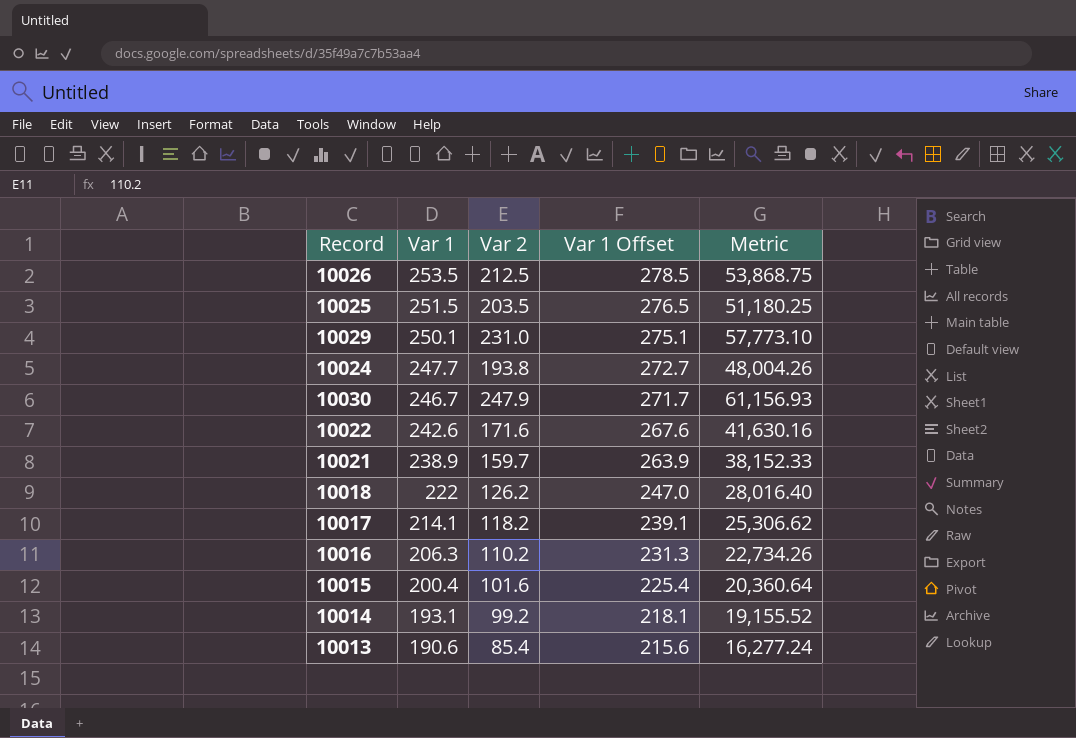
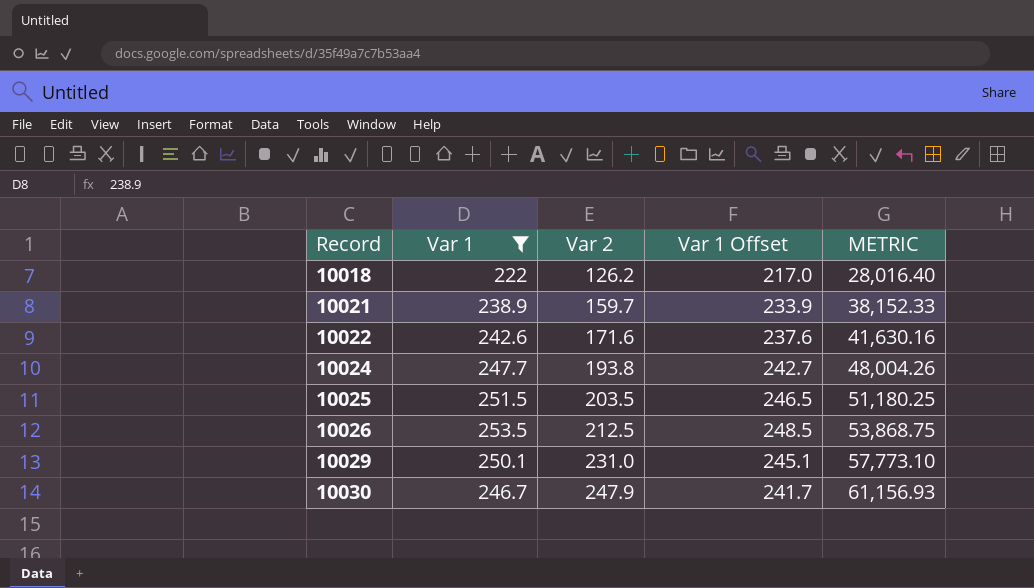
filter: none -> Var 1 >= 222
row order: Var 1 descending -> Record ascending
column Var 1 Offset | formula: [Var 1] + 25 -> [Var 1] - 5
column name: Metric -> METRIC

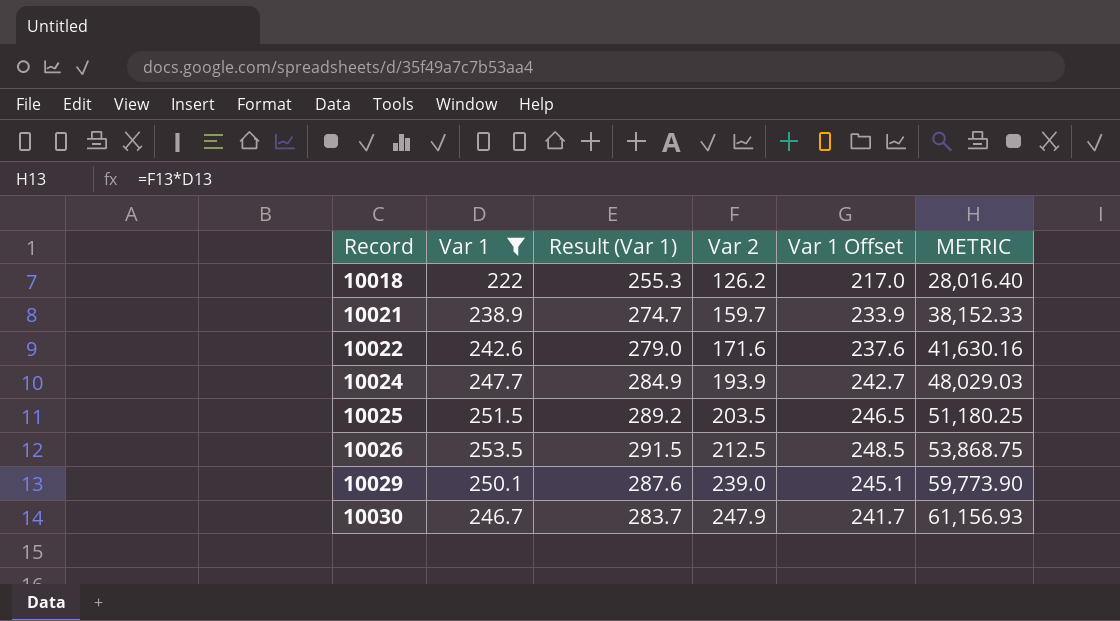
column Result (Var 1) | formula: none -> [Var 1] * 1.15
10024 | Var 2: 193.8 -> 193.9
10024 | METRIC: 48,004.26 -> 48,029.03
10029 | Var 2: 231.0 -> 239.0
10029 | METRIC: 57,773.10 -> 59,773.90

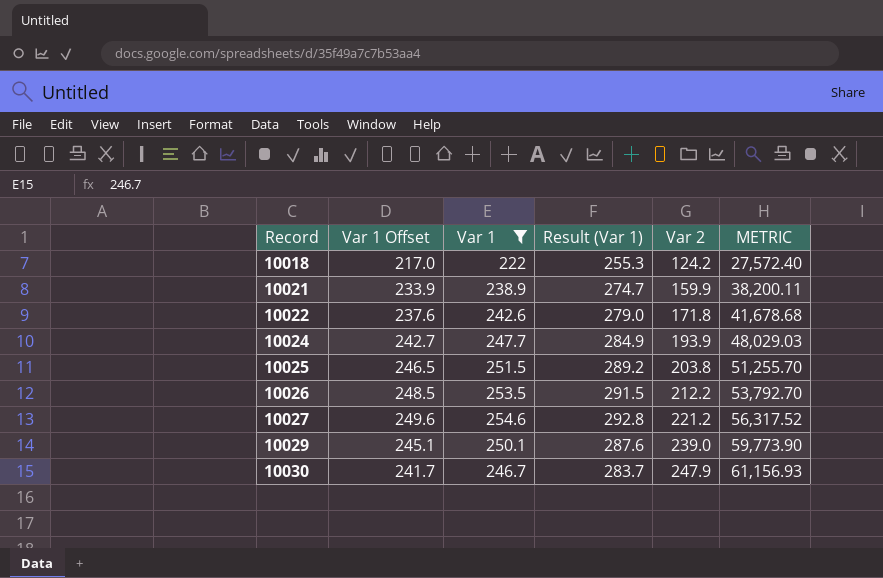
column Var 1 Offset | position: 5 -> 2
10018 | Var 2: 126.2 -> 124.2
10018 | METRIC: 28,016.40 -> 27,572.40
10021 | Var 2: 159.7 -> 159.9
10021 | METRIC: 38,152.33 -> 38,200.11
10022 | Var 2: 171.6 -> 171.8
10022 | METRIC: 41,630.16 -> 41,678.68
10025 | Var 2: 203.5 -> 203.8
10025 | METRIC: 51,180.25 -> 51,255.70
10026 | Var 2: 212.5 -> 212.2
10026 | METRIC: 53,868.75 -> 53,792.70
row 10027: none -> 249.6 | 254.6 | 292.8 | 221.2 | 56,317.52

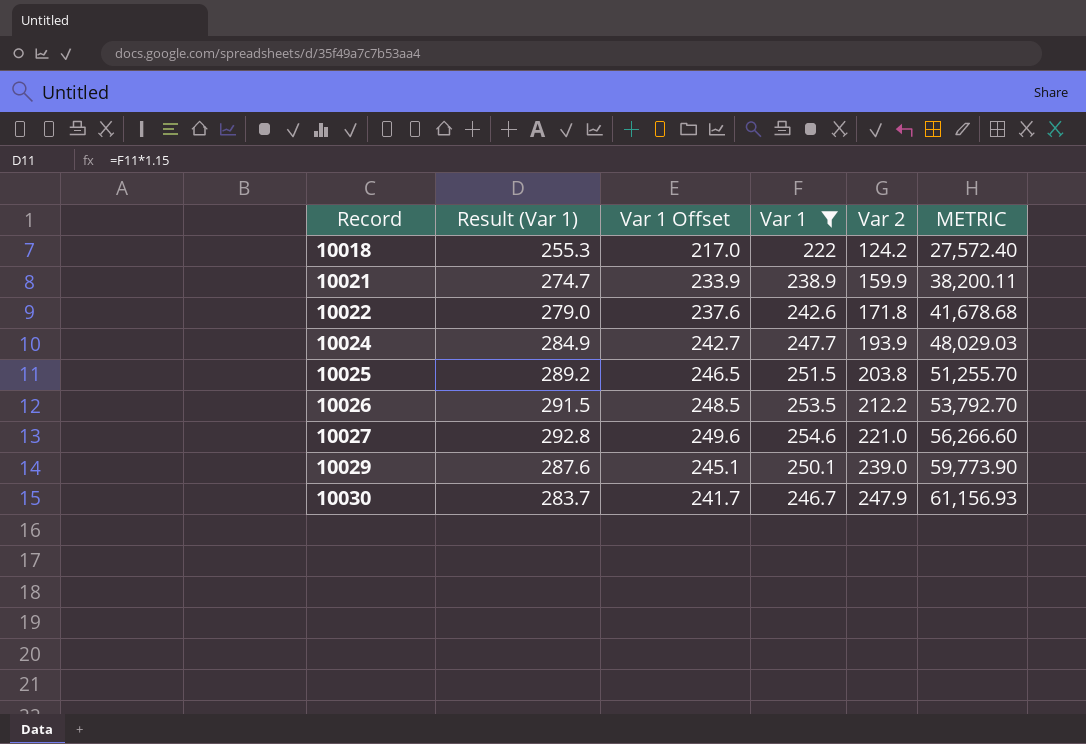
column Result (Var 1) | position: 4 -> 2
10027 | Var 2: 221.2 -> 221.0
10027 | METRIC: 56,317.52 -> 56,266.60

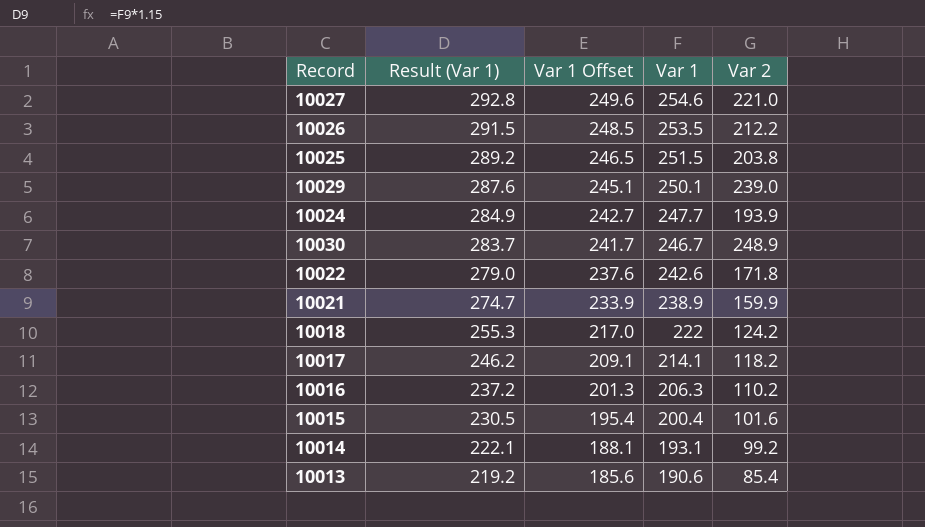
filter: Var 1 >= 222 -> none
row order: Record ascending -> Result (Var 1) descending
column METRIC | formula: [Var 1] * [Var 2] -> none
10030 | Var 2: 247.9 -> 248.9

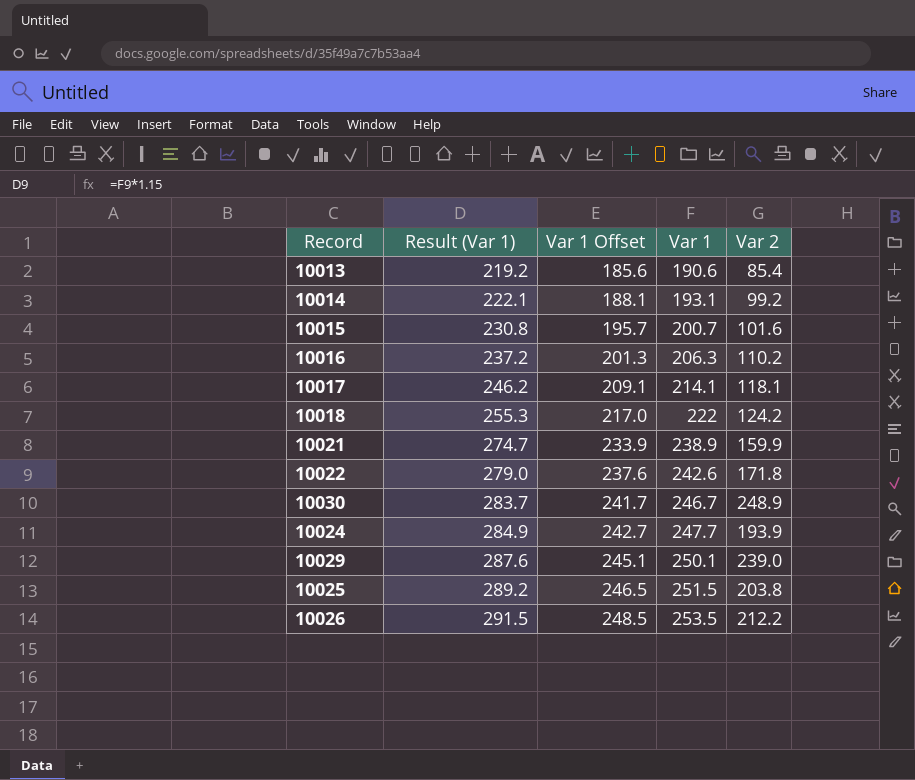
row order: Result (Var 1) descending -> Result (Var 1) ascending
row 10027: 292.8 | 249.6 | 254.6 | 221.0 -> none
10015 | Result (Var 1): 230.5 -> 230.8
10015 | Var 1 Offset: 195.4 -> 195.7
10015 | Var 1: 200.4 -> 200.7
10017 | Var 2: 118.2 -> 118.1

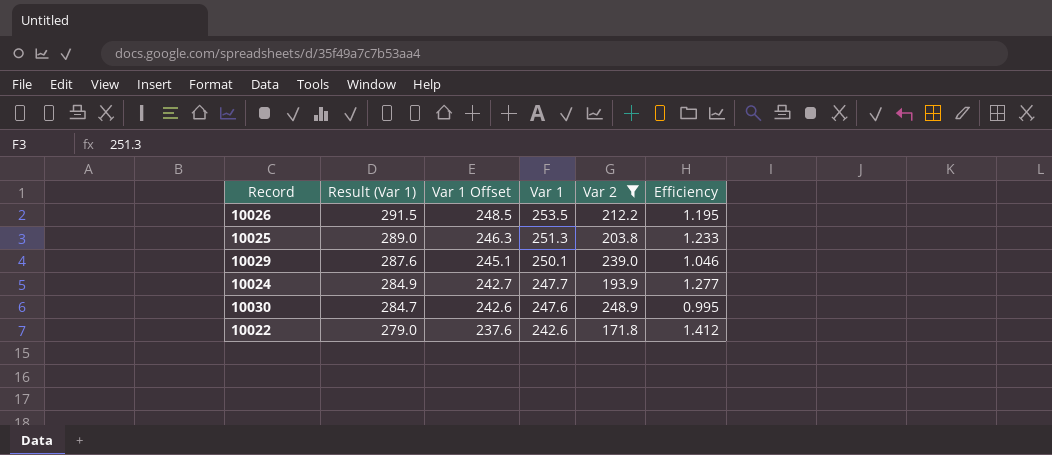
filter: none -> Var 2 >= 171.8
row order: Result (Var 1) ascending -> Result (Var 1) descending
column Efficiency | formula: none -> [Var 1] / [Var 2]
10025 | Result (Var 1): 289.2 -> 289.0
10025 | Var 1 Offset: 246.5 -> 246.3
10025 | Var 1: 251.5 -> 251.3
10030 | Result (Var 1): 283.7 -> 284.7
10030 | Var 1 Offset: 241.7 -> 242.6
10030 | Var 1: 246.7 -> 247.6

